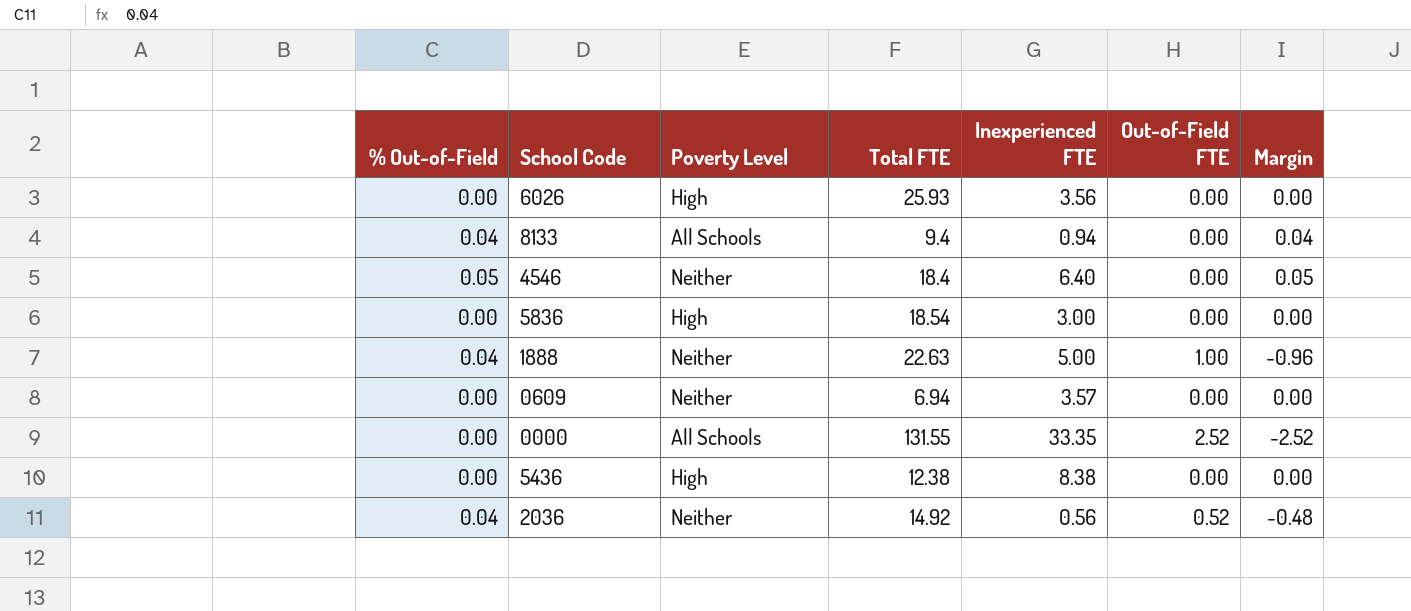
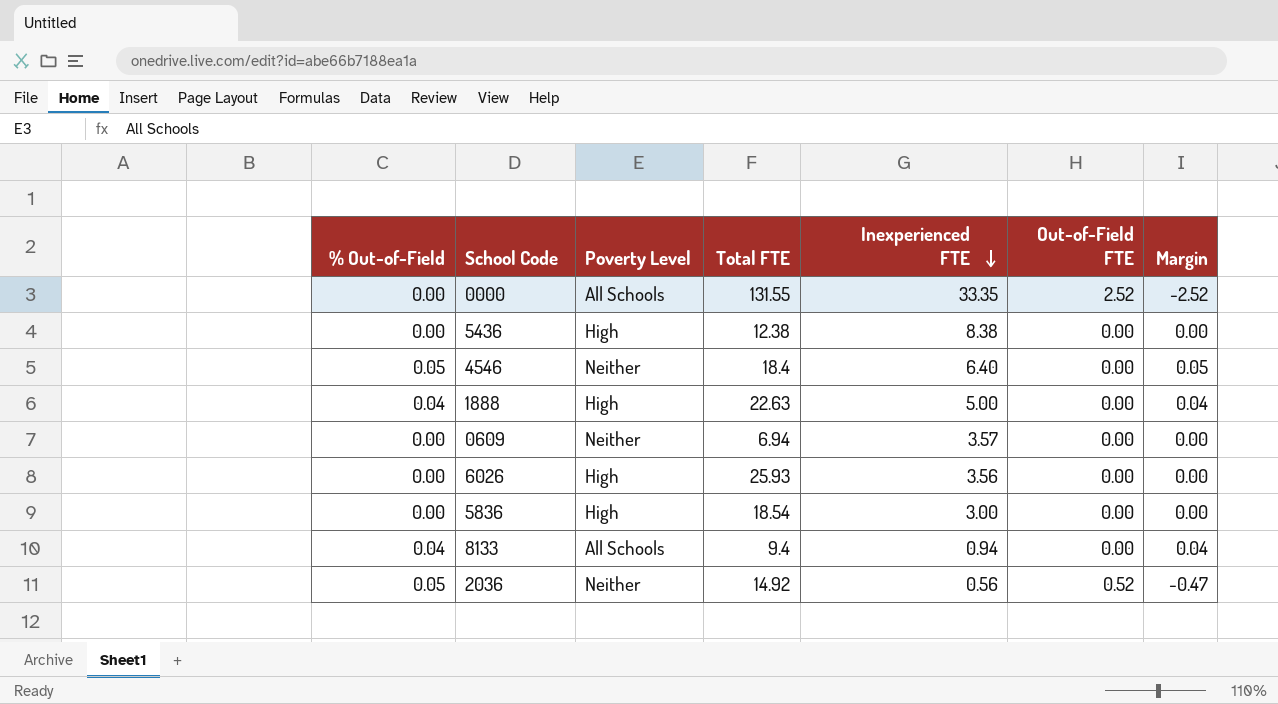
row order: none -> Inexperienced FTE descending
1888 | Poverty Level: Neither -> High
1888 | Out-of-Field FTE: 1.00 -> 0.00
1888 | Margin: -0.96 -> 0.04
2036 | % Out-of-Field: 0.04 -> 0.05
2036 | Margin: -0.48 -> -0.47

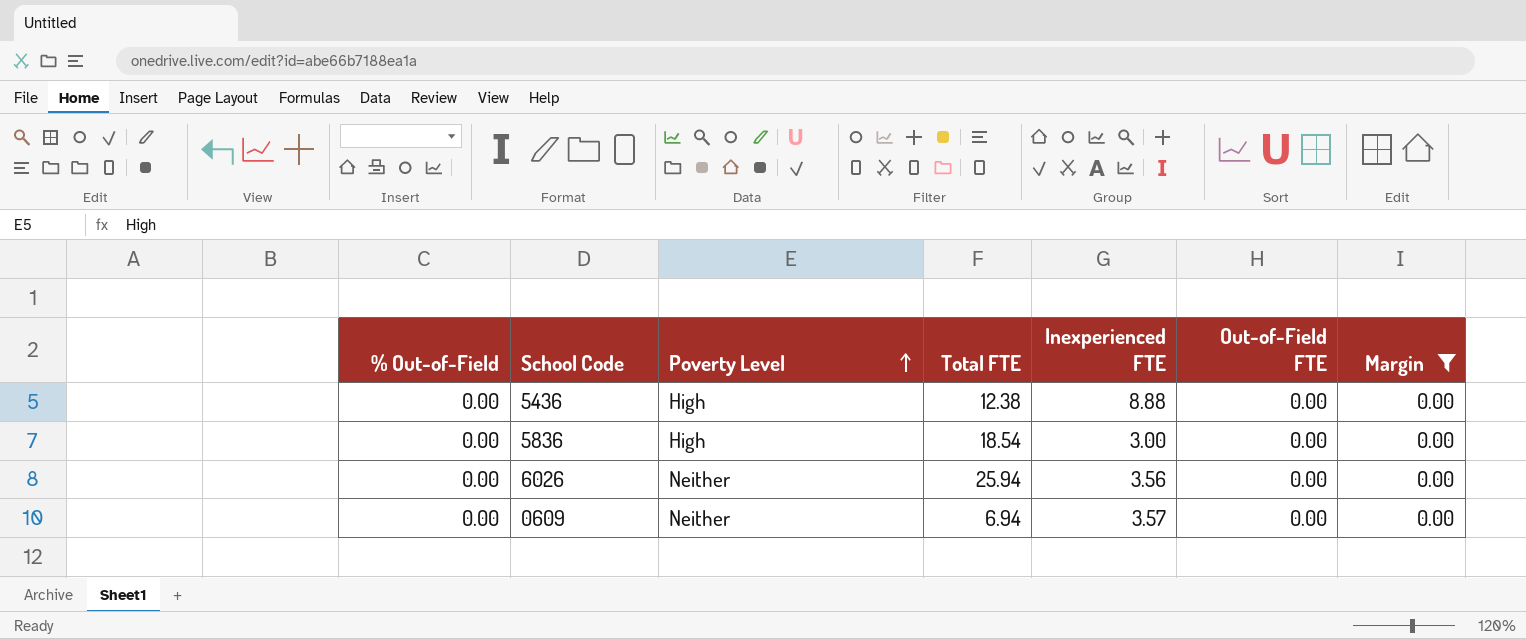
filter: none -> Margin = 0.00
row order: Inexperienced FTE descending -> Poverty Level ascending
5436 | Inexperienced FTE: 8.38 -> 8.88
6026 | Poverty Level: High -> Neither
6026 | Total FTE: 25.93 -> 25.94

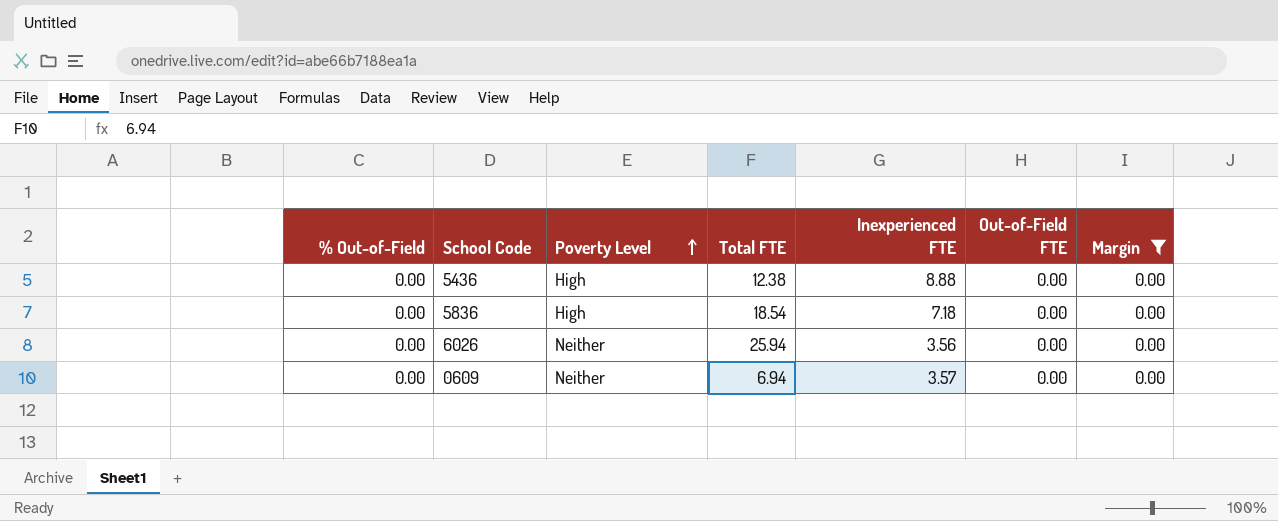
5836 | Inexperienced FTE: 3.00 -> 7.18

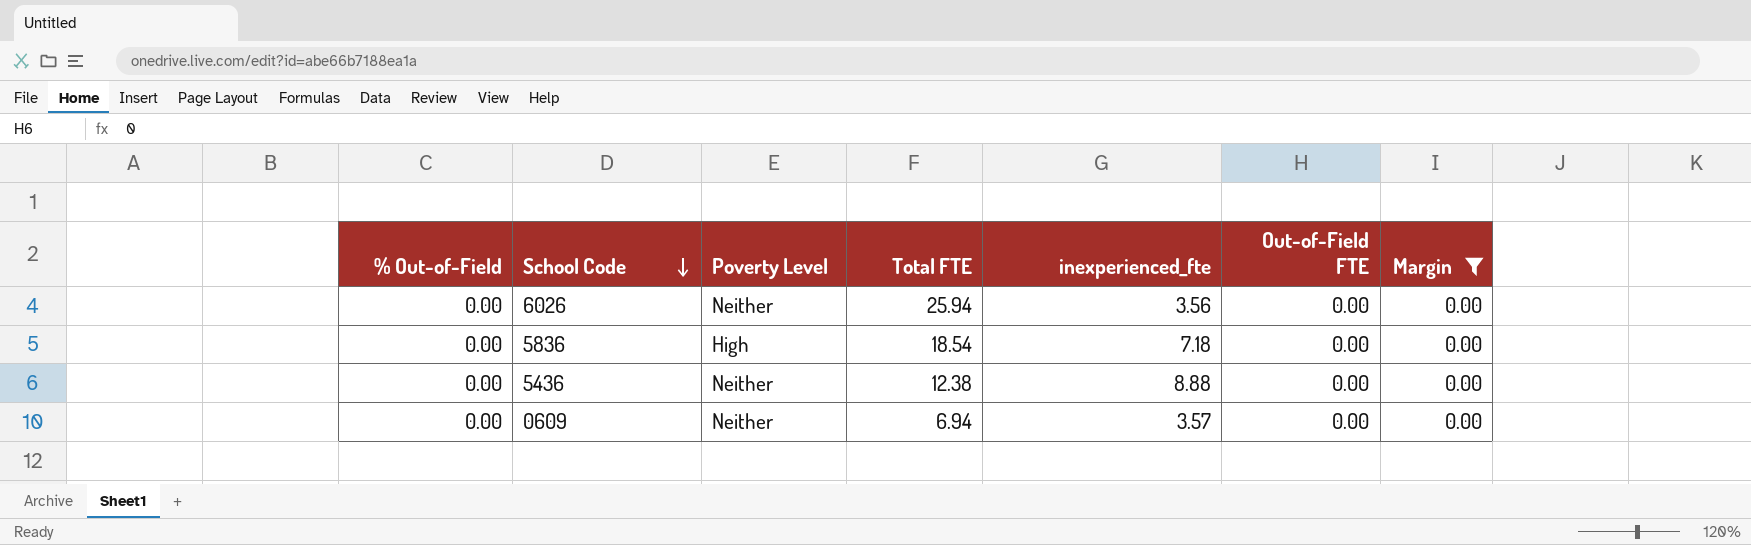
row order: Poverty Level ascending -> School Code descending
column name: Inexperienced FTE -> inexperienced_fte
5436 | Poverty Level: High -> Neither

